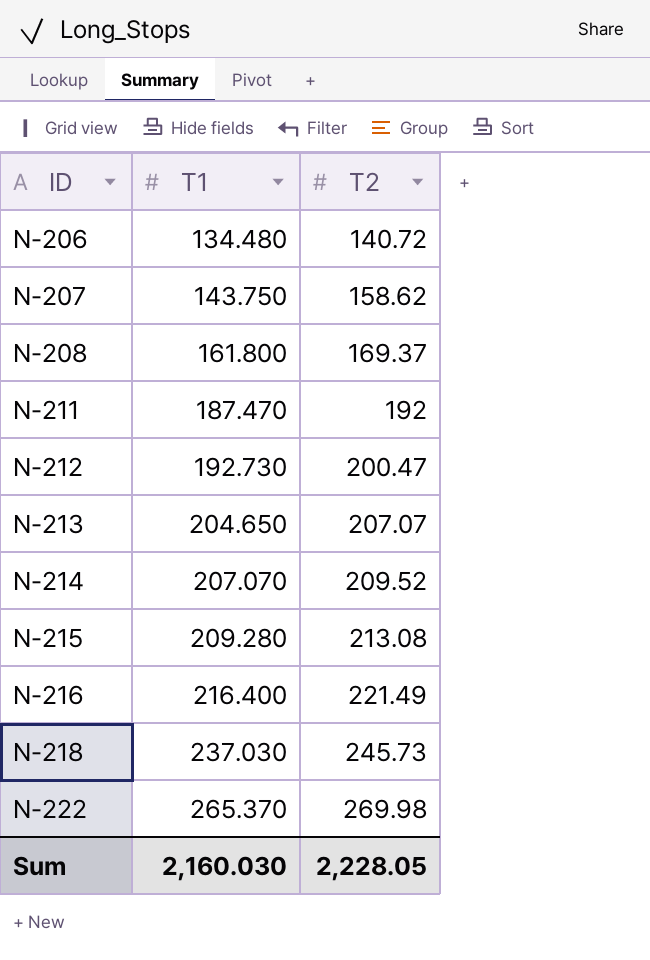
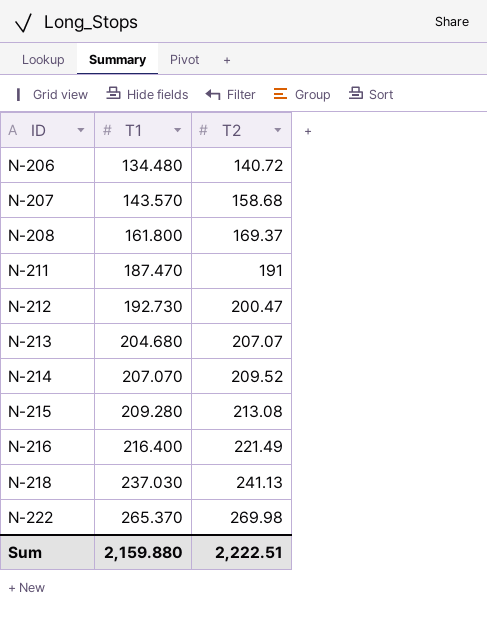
N-207 | T1: 143.750 -> 143.570
N-207 | T2: 158.62 -> 158.68
N-211 | T2: 192 -> 191
N-213 | T1: 204.650 -> 204.680
N-218 | T2: 245.73 -> 241.13
Sum | T1: 2,160.030 -> 2,159.880
Sum | T2: 2,228.05 -> 2,222.51

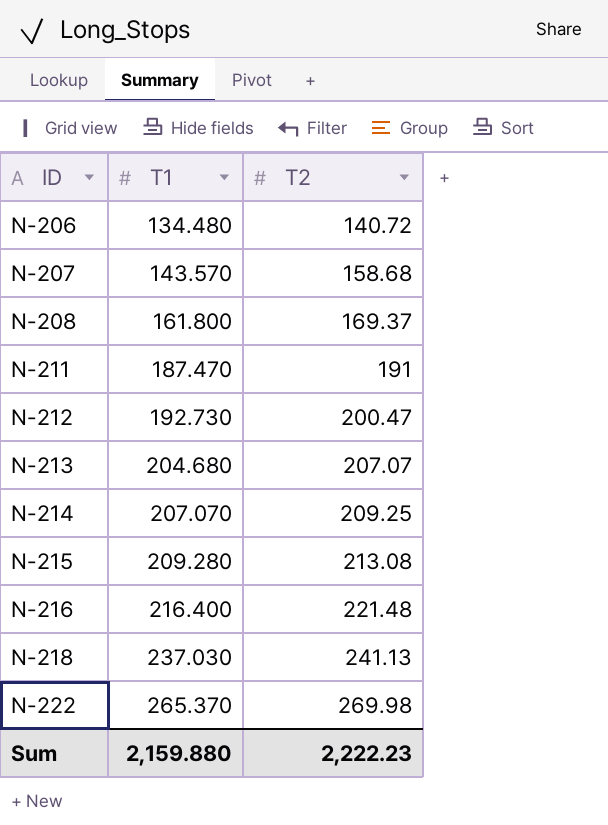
N-214 | T2: 209.52 -> 209.25
N-216 | T2: 221.49 -> 221.48
Sum | T2: 2,222.51 -> 2,222.23

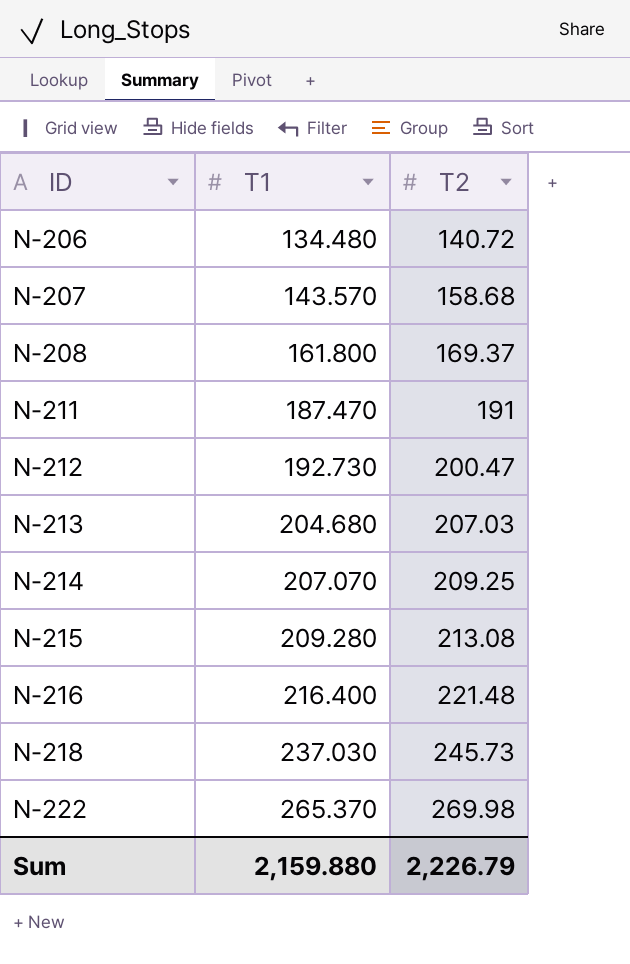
N-213 | T2: 207.07 -> 207.03
N-218 | T2: 241.13 -> 245.73
Sum | T2: 2,222.23 -> 2,226.79

